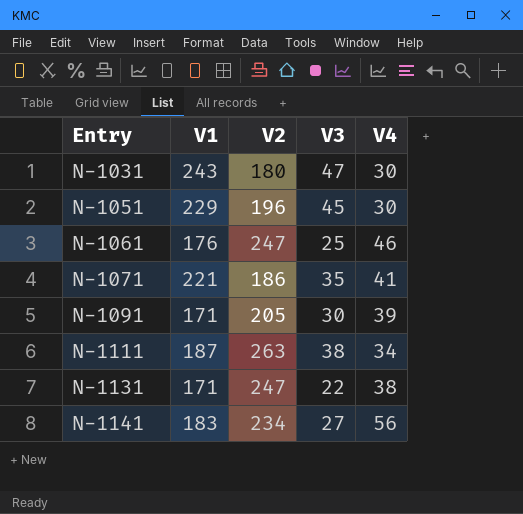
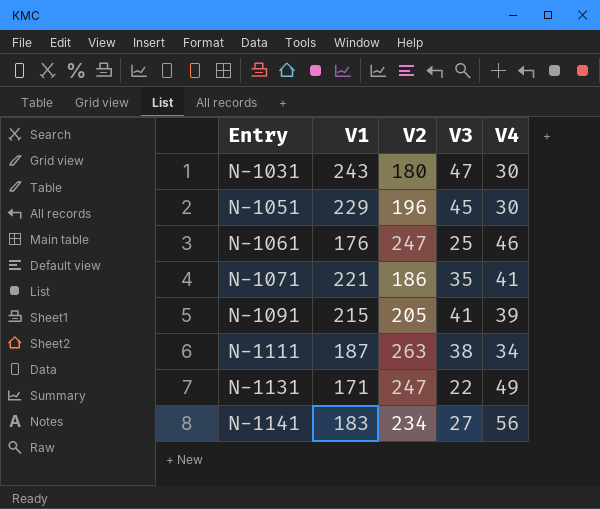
N-1091 | V1: 171 -> 215
N-1091 | V3: 30 -> 41
N-1131 | V4: 38 -> 49

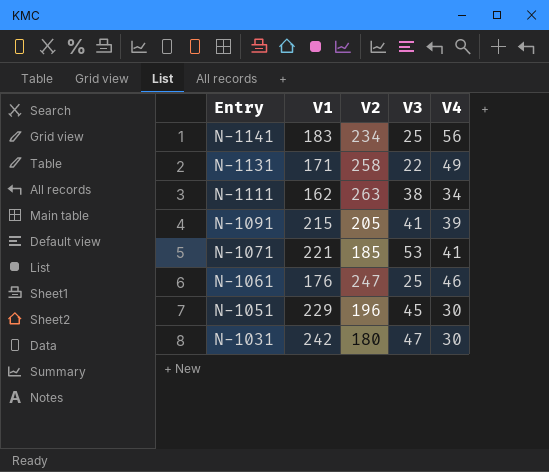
row order: Entry ascending -> Entry descending
N-1141 | V3: 27 -> 25
N-1131 | V2: 247 -> 258
N-1111 | V1: 187 -> 162
N-1071 | V2: 186 -> 185
N-1071 | V3: 35 -> 53
N-1031 | V1: 243 -> 242

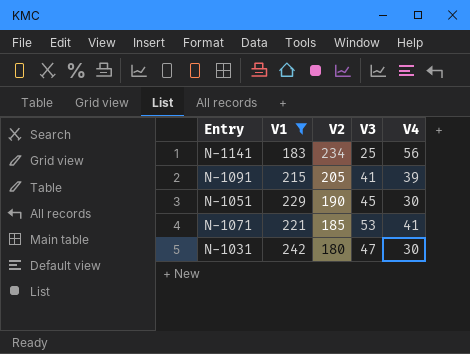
filter: none -> V1 >= 183
row order: Entry descending -> V2 descending
N-1051 | V2: 196 -> 190

